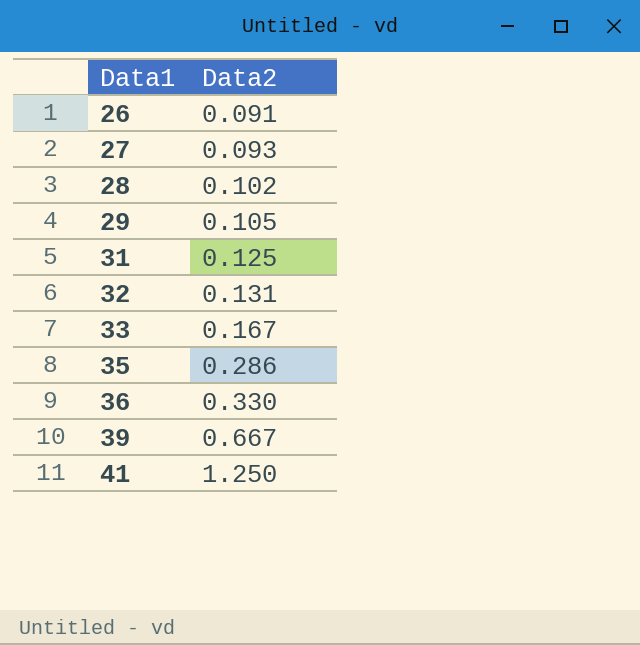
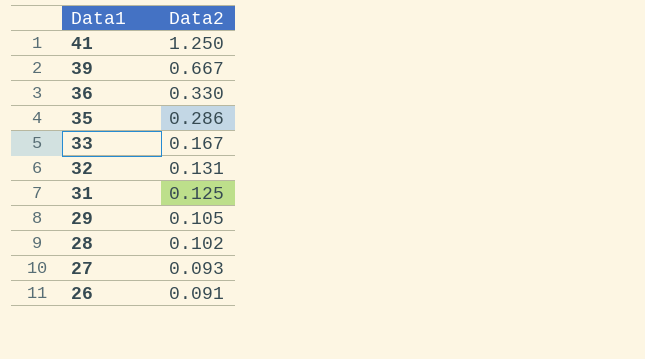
row order: Data1 ascending -> Data1 descending

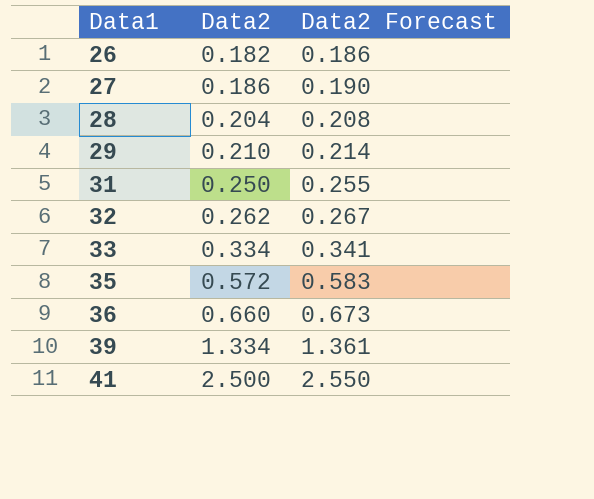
row order: Data1 descending -> Data1 ascending
column Data2 Forecast | formula: none -> [Data2] * 1.02
26 | Data2: 0.091 -> 0.182
27 | Data2: 0.093 -> 0.186
28 | Data2: 0.102 -> 0.204
29 | Data2: 0.105 -> 0.210
31 | Data2: 0.125 -> 0.250
32 | Data2: 0.131 -> 0.262
33 | Data2: 0.167 -> 0.334
35 | Data2: 0.286 -> 0.572
36 | Data2: 0.330 -> 0.660
39 | Data2: 0.667 -> 1.334
41 | Data2: 1.250 -> 2.500

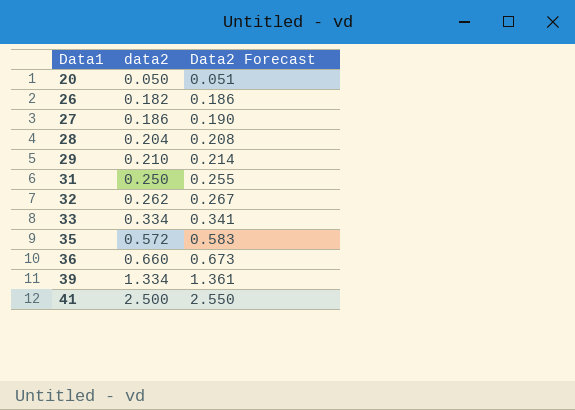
column name: Data2 -> data2
row 20: none -> 0.050 | 0.051

